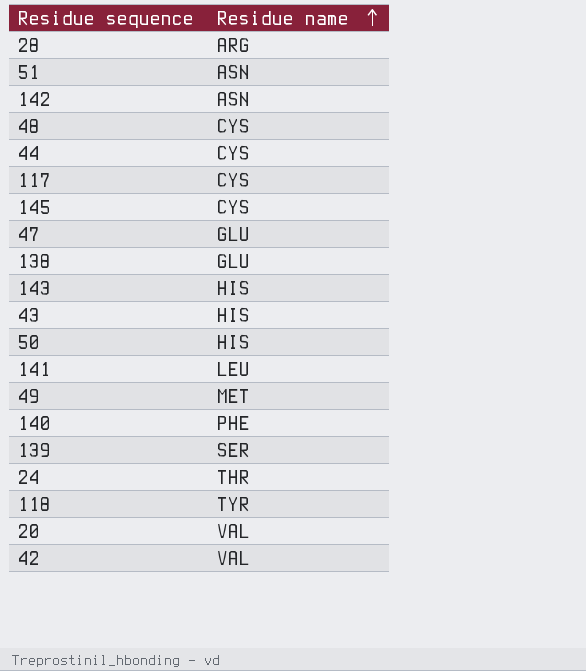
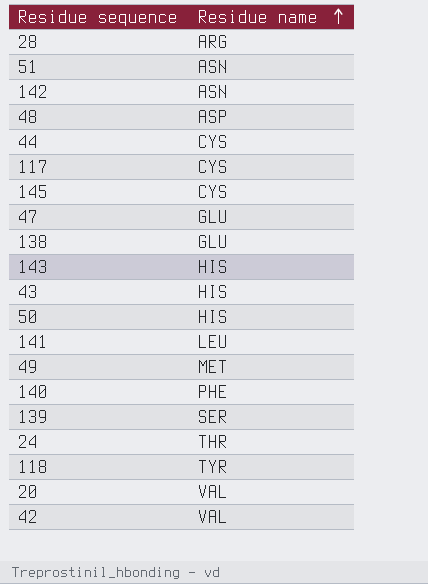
48 | Residue name: CYS -> ASP

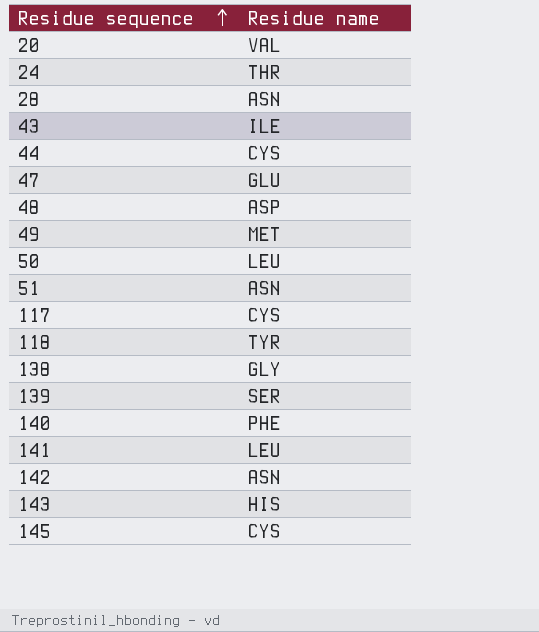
row order: Residue name ascending -> Residue sequence ascending
row 42: VAL -> none
28 | Residue name: ARG -> ASN
43 | Residue name: HIS -> ILE
50 | Residue name: HIS -> LEU
138 | Residue name: GLU -> GLY

